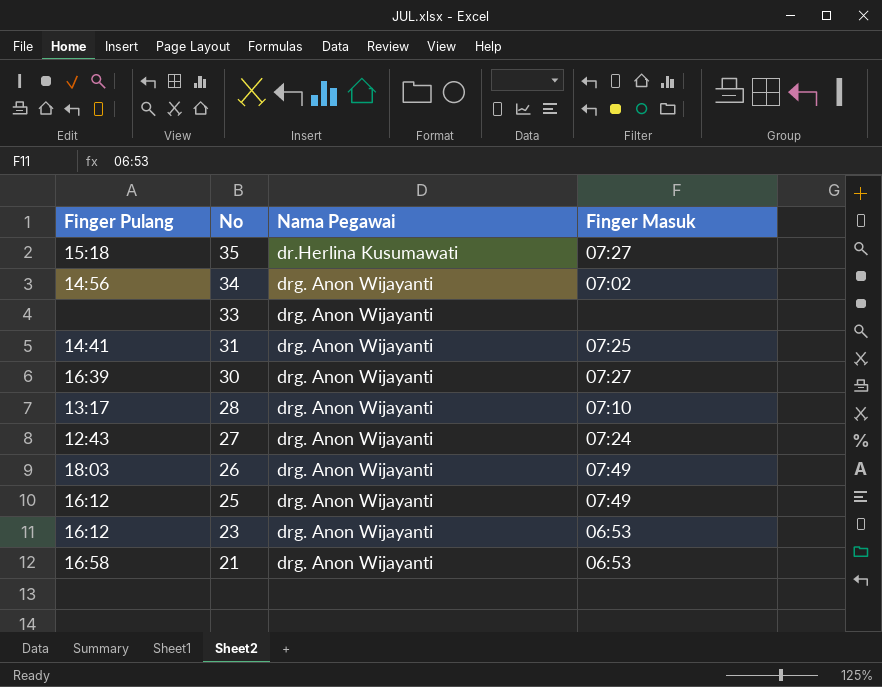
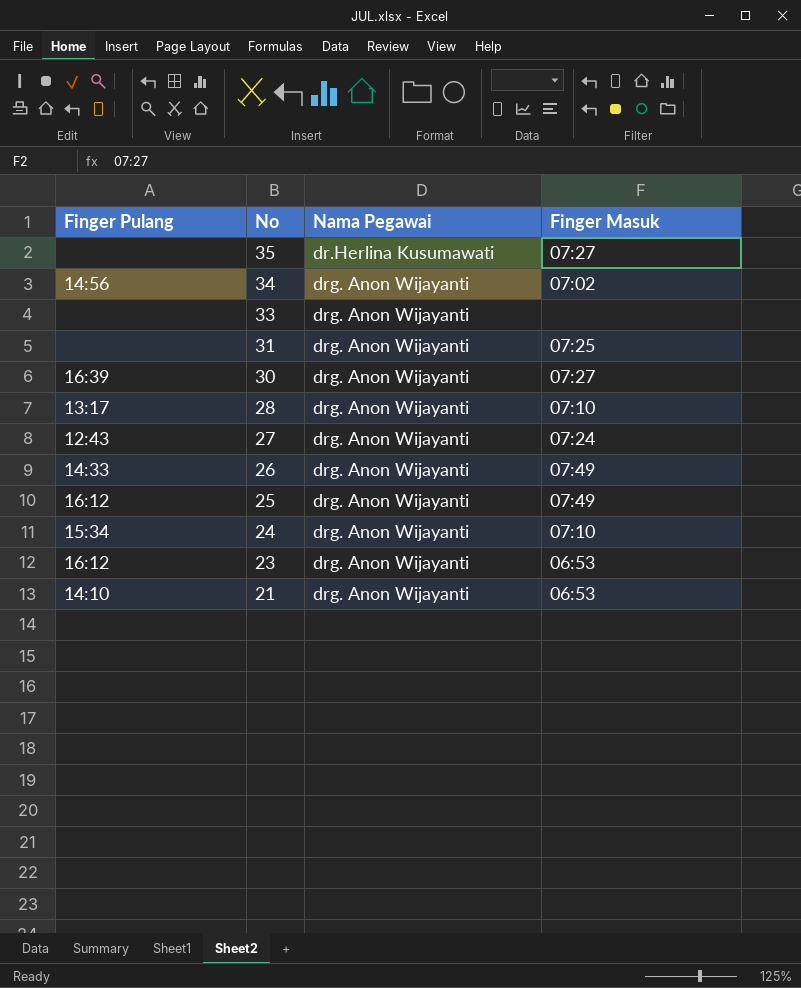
35 | Finger Pulang: 15:18 -> none
31 | Finger Pulang: 14:41 -> none
26 | Finger Pulang: 18:03 -> 14:33
row 24: none -> 15:34 | drg. Anon Wijayanti | 07:10
21 | Finger Pulang: 16:58 -> 14:10

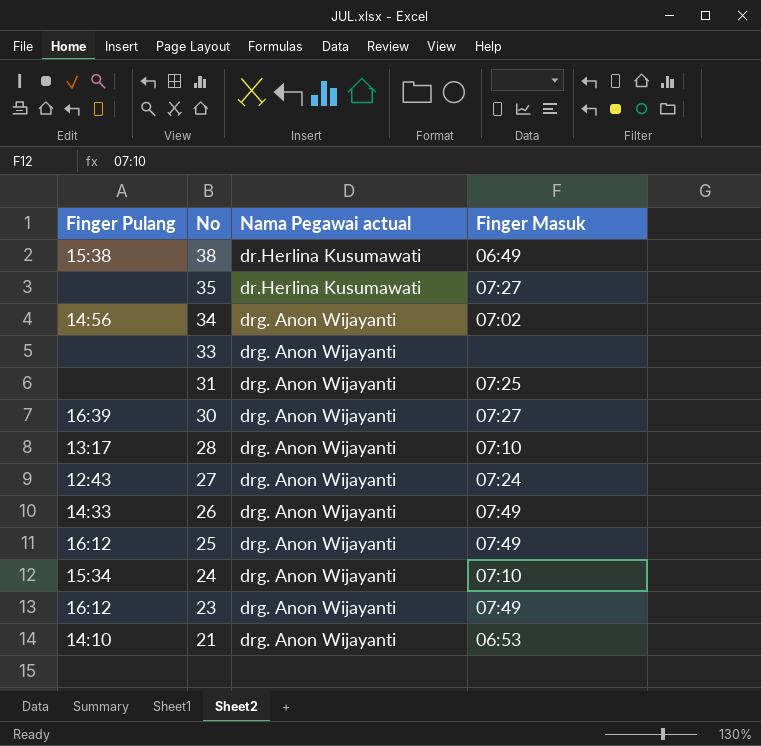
column name: Nama Pegawai -> Nama Pegawai actual
row 38: none -> 15:38 | dr.Herlina Kusumawati | 06:49
23 | Finger Masuk: 06:53 -> 07:49

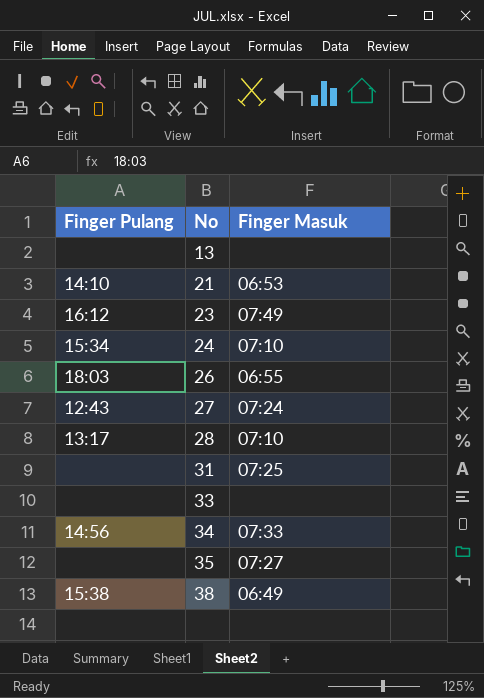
row order: No descending -> No ascending
column Nama Pegawai actual | position: 3 -> none
row 30: 16:39 | drg. Anon Wijayanti | 07:27 -> none
row 25: 16:12 | drg. Anon Wijayanti | 07:49 -> none
row 13: none -> none | none
26 | Finger Pulang: 14:33 -> 18:03
26 | Finger Masuk: 07:49 -> 06:55
34 | Finger Masuk: 07:02 -> 07:33

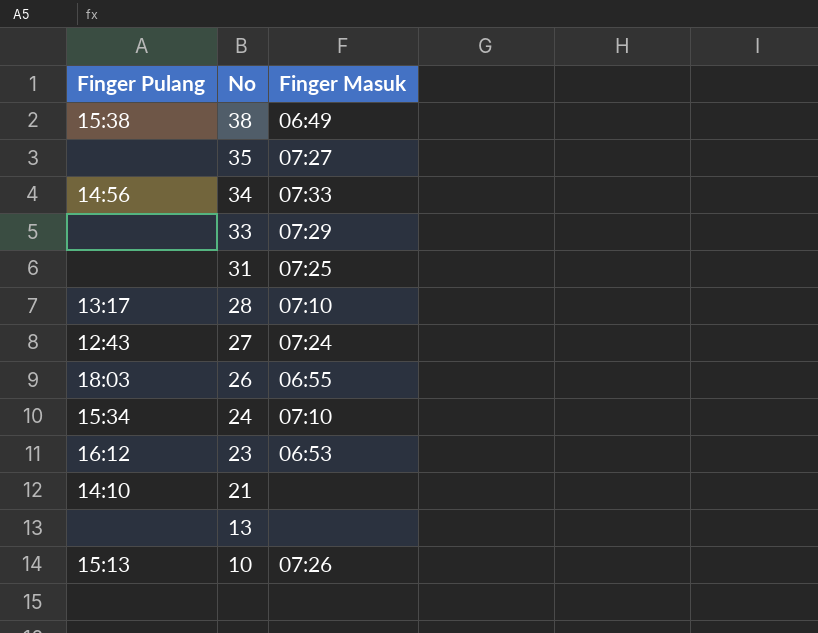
row order: No ascending -> No descending
33 | Finger Masuk: none -> 07:29
23 | Finger Masuk: 07:49 -> 06:53
21 | Finger Masuk: 06:53 -> none
row 10: none -> 15:13 | 07:26

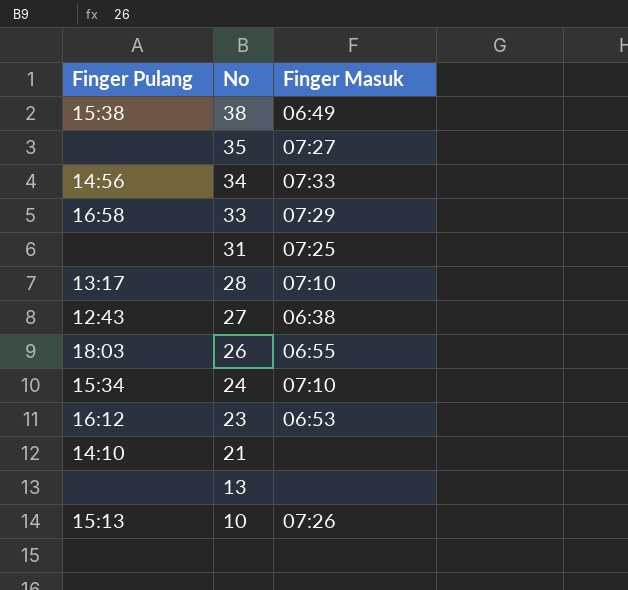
33 | Finger Pulang: none -> 16:58
27 | Finger Masuk: 07:24 -> 06:38

